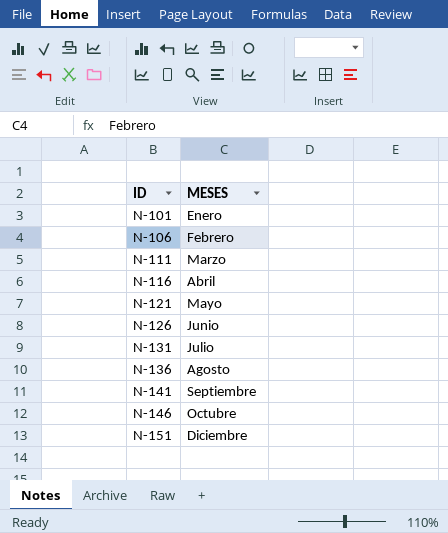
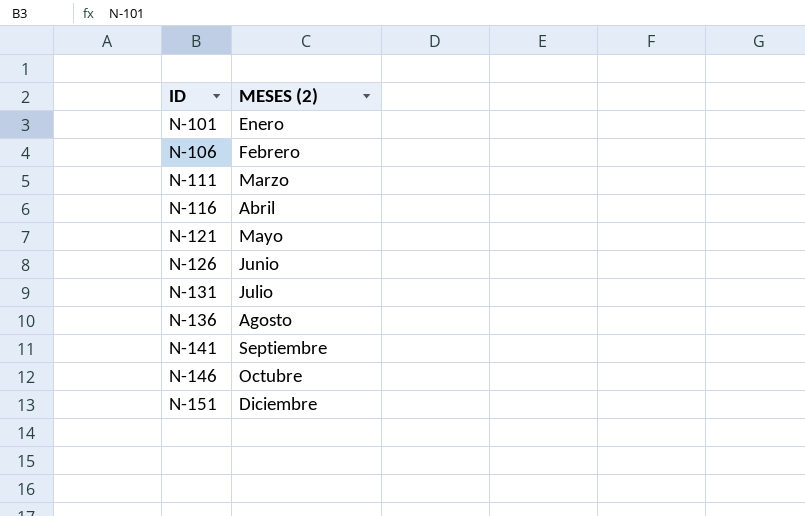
column name: MESES -> MESES (2)

